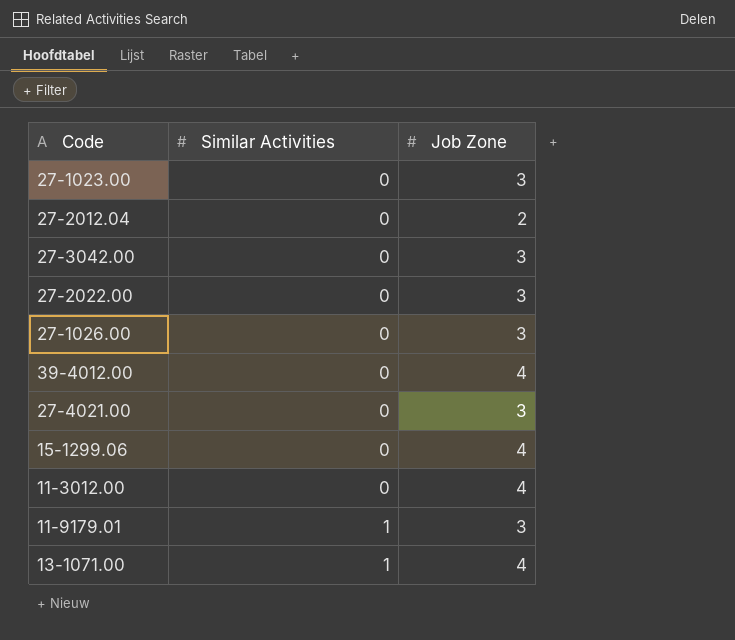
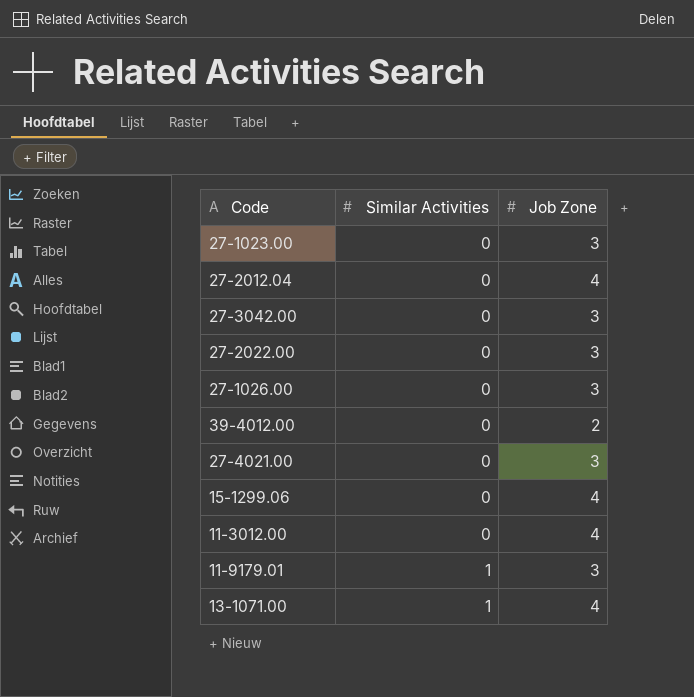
27-2012.04 | Job Zone: 2 -> 4
39-4012.00 | Job Zone: 4 -> 2

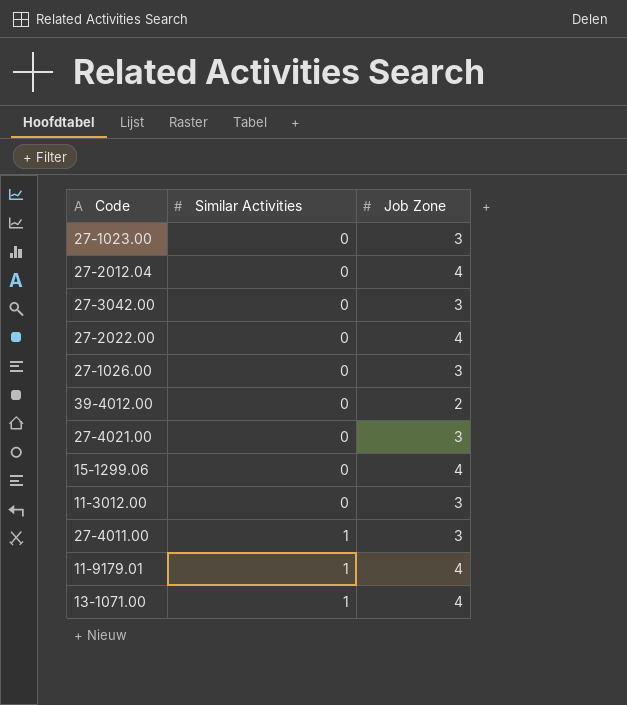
27-2022.00 | Job Zone: 3 -> 4
11-3012.00 | Job Zone: 4 -> 3
row 27-4011.00: none -> 1 | 3
11-9179.01 | Job Zone: 3 -> 4

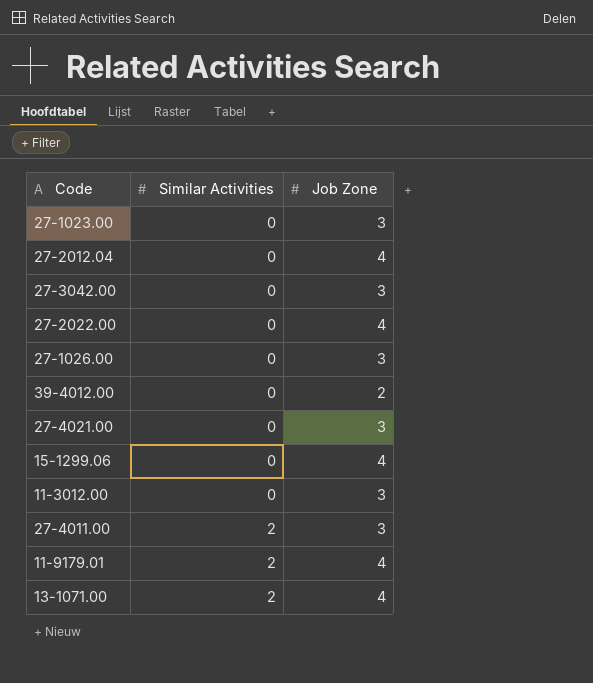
27-4011.00 | Similar Activities: 1 -> 2
11-9179.01 | Similar Activities: 1 -> 2
13-1071.00 | Similar Activities: 1 -> 2

